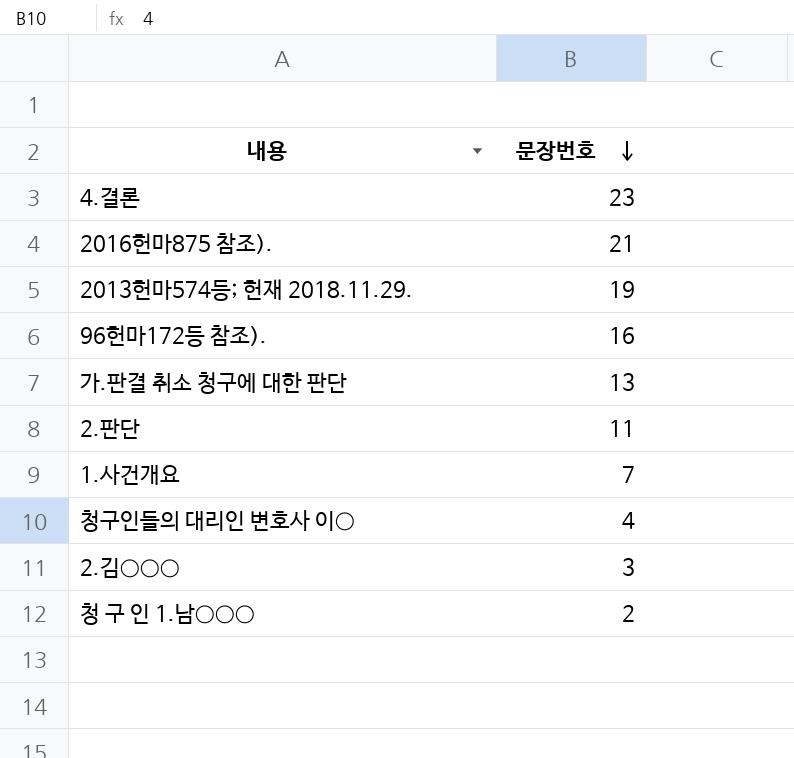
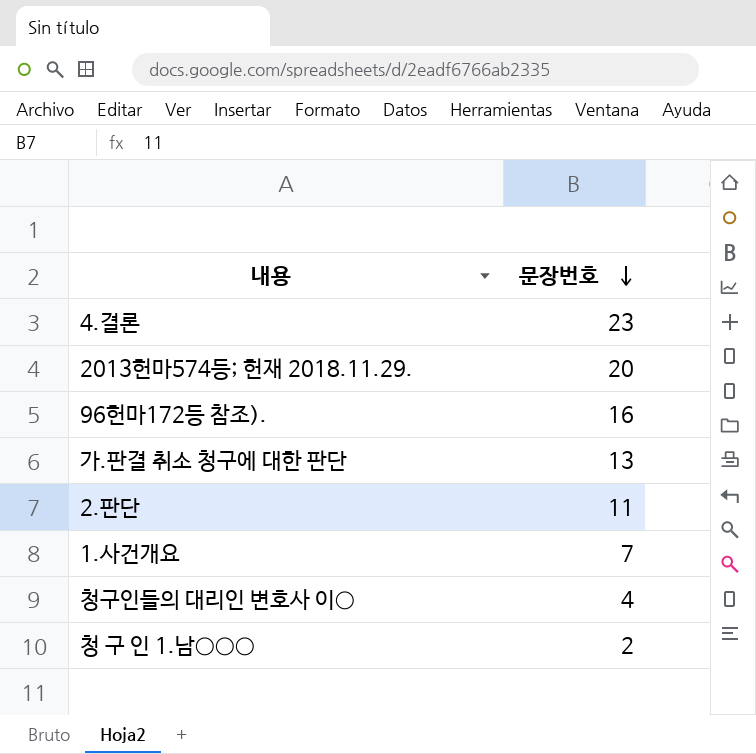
row 2016헌마875 참조).: 21 -> none
row 2.김○○○: 3 -> none
2013헌마574등; 헌재 2018.11.29. | 문장번호: 19 -> 20

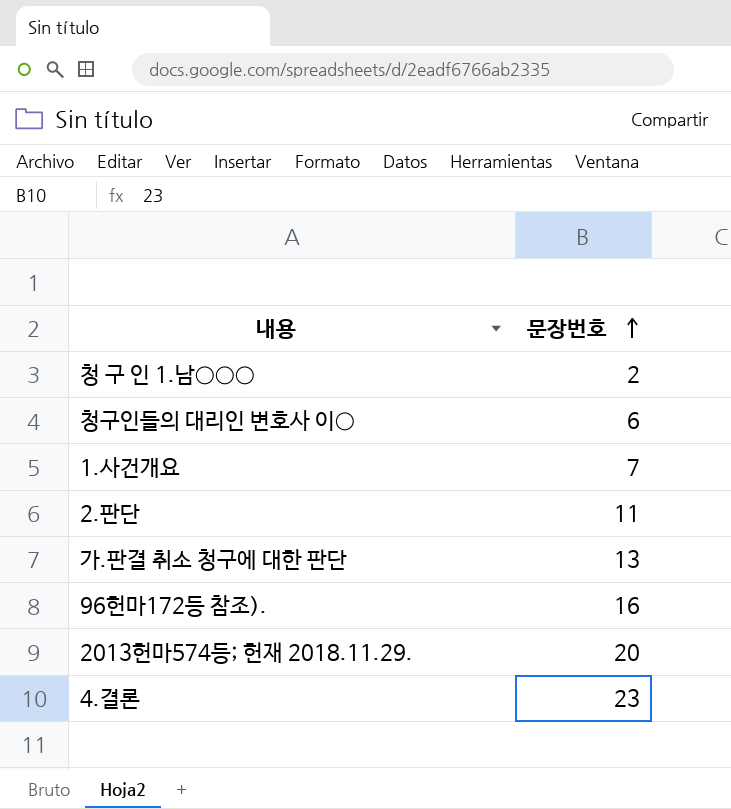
row order: 문장번호 descending -> 문장번호 ascending
청구인들의 대리인 변호사 이○ | 문장번호: 4 -> 6

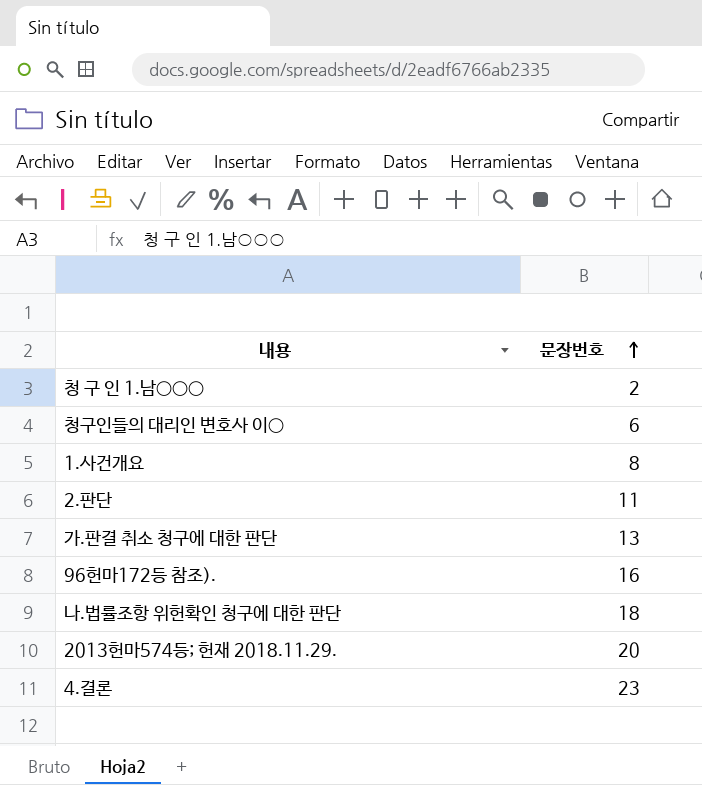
1.사건개요 | 문장번호: 7 -> 8
row 나.법률조항 위헌확인 청구에 대한 판단: none -> 18

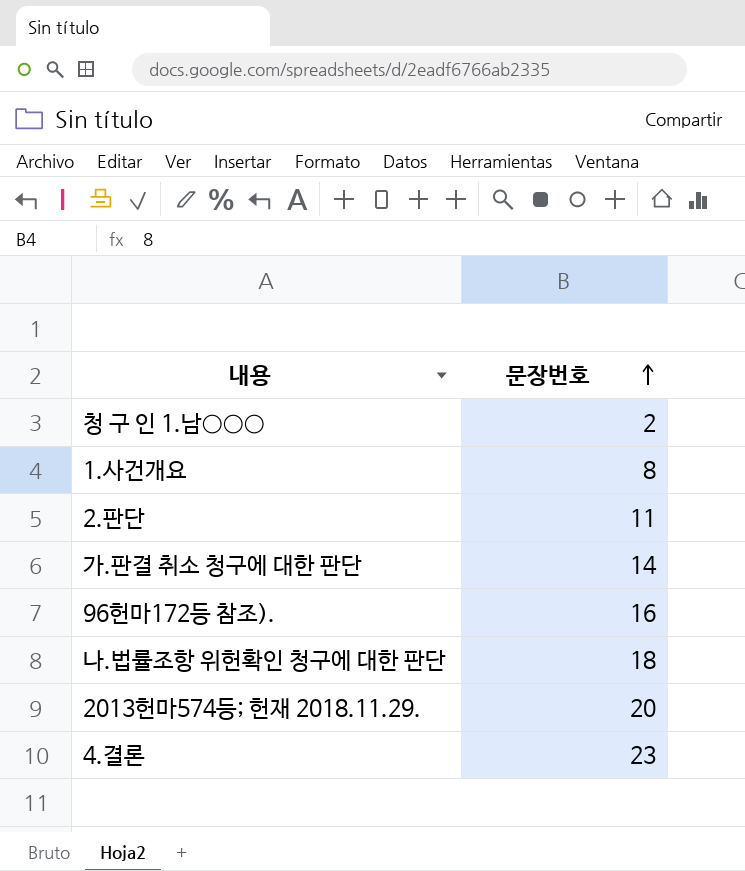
row 청구인들의 대리인 변호사 이○: 6 -> none
가.판결 취소 청구에 대한 판단 | 문장번호: 13 -> 14

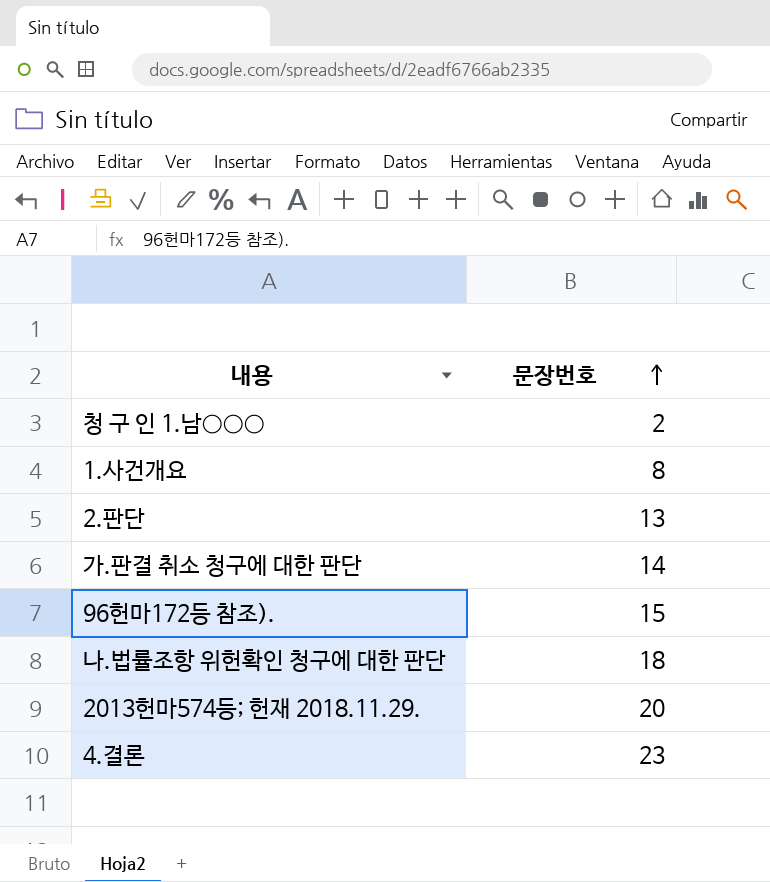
2.판단 | 문장번호: 11 -> 13
96헌마172등 참조). | 문장번호: 16 -> 15

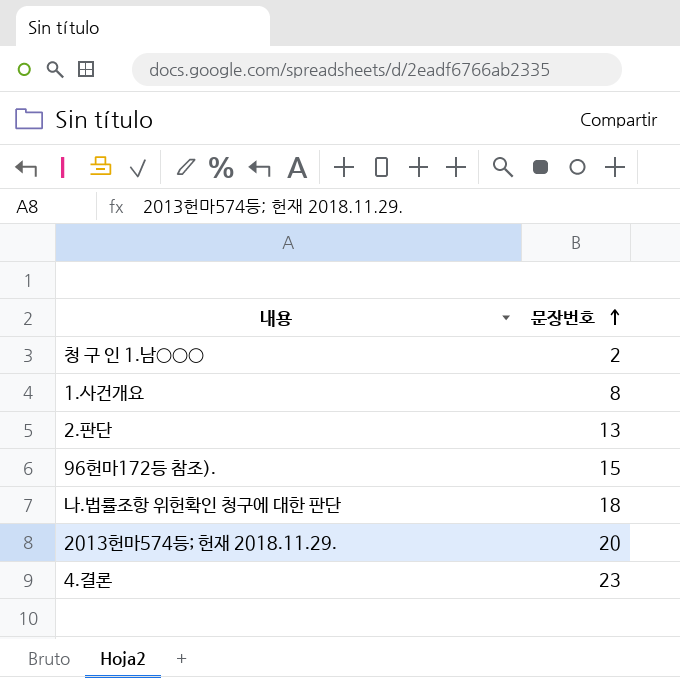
row 가.판결 취소 청구에 대한 판단: 14 -> none

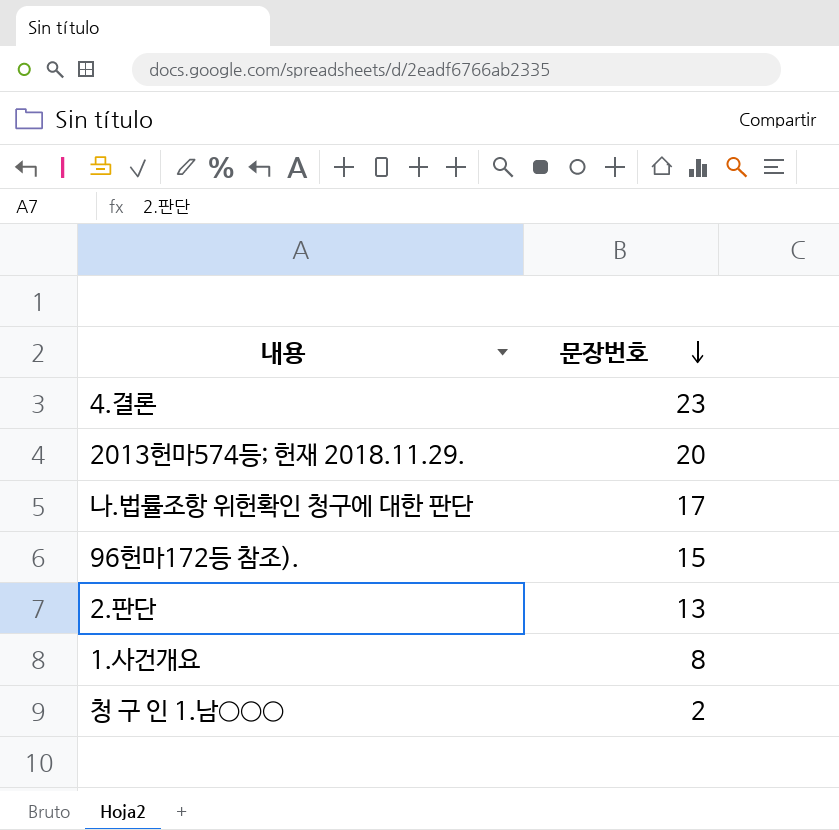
row order: 문장번호 ascending -> 문장번호 descending
나.법률조항 위헌확인 청구에 대한 판단 | 문장번호: 18 -> 17

